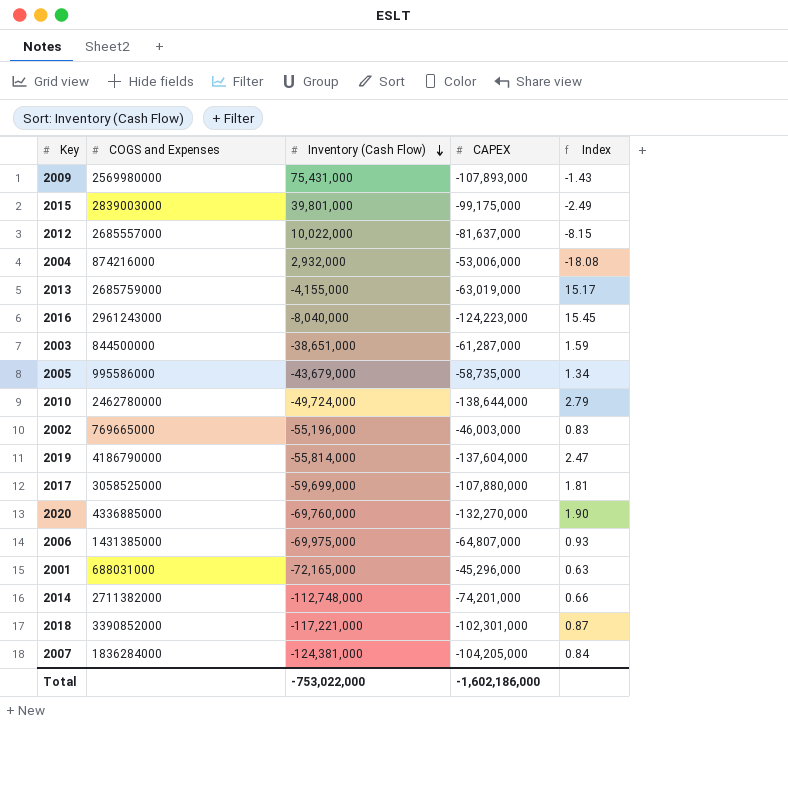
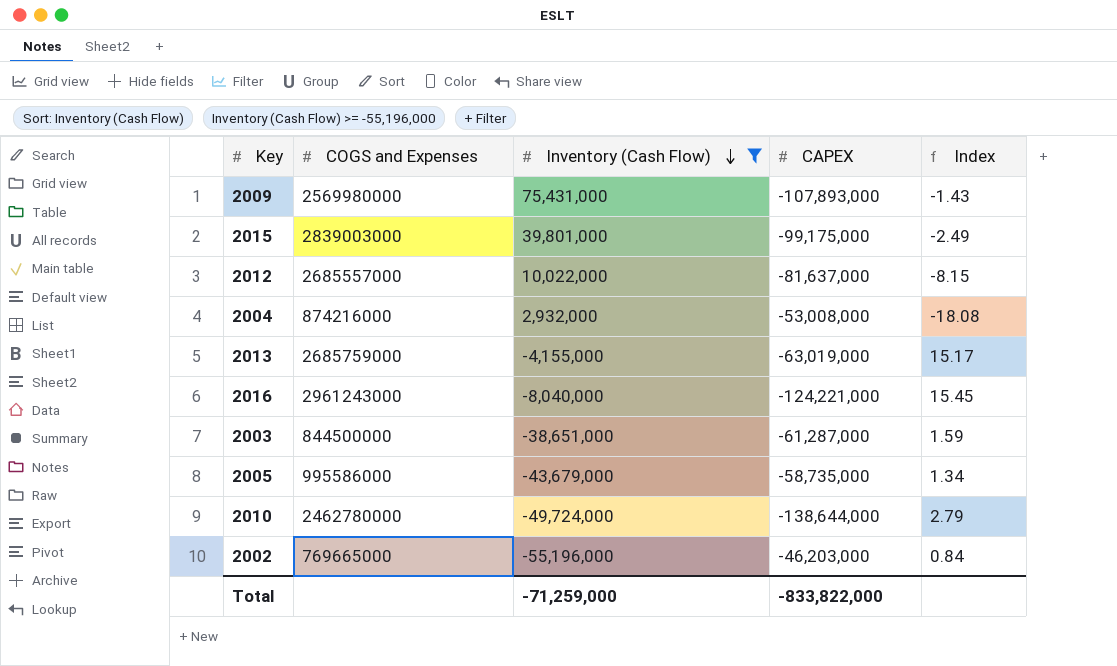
filter: none -> Inventory (Cash Flow) >= -55,196,000
2004 | CAPEX: -53,006,000 -> -53,008,000
2016 | CAPEX: -124,223,000 -> -124,221,000
2002 | CAPEX: -46,003,000 -> -46,203,000
2002 | Index: 0.83 -> 0.84
Total | Inventory (Cash Flow): -753,022,000 -> -71,259,000
Total | CAPEX: -1,602,186,000 -> -833,822,000

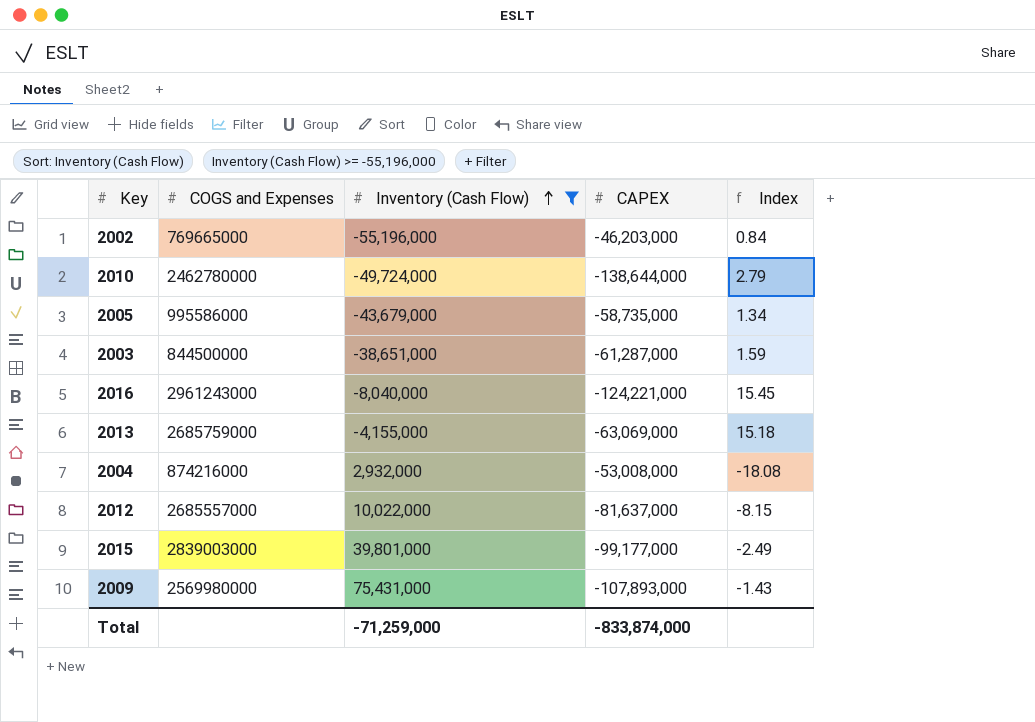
row order: Inventory (Cash Flow) descending -> Inventory (Cash Flow) ascending
2013 | CAPEX: -63,019,000 -> -63,069,000
2013 | Index: 15.17 -> 15.18
2015 | CAPEX: -99,175,000 -> -99,177,000
Total | CAPEX: -833,822,000 -> -833,874,000

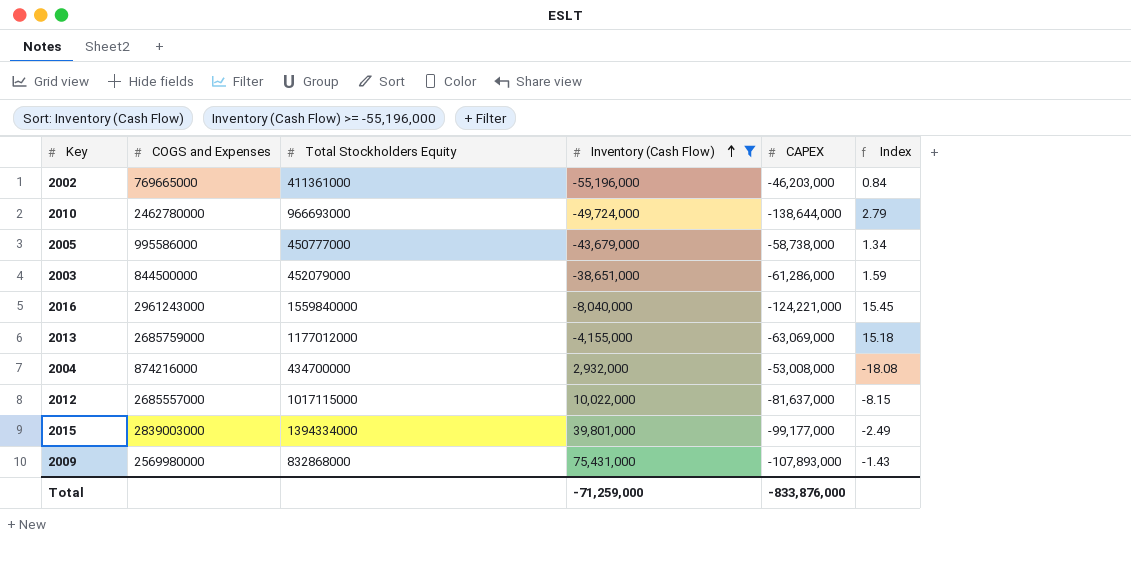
column Total Stockholders Equity | position: none -> 3
2005 | CAPEX: -58,735,000 -> -58,738,000
2003 | CAPEX: -61,287,000 -> -61,286,000
Total | CAPEX: -833,874,000 -> -833,876,000

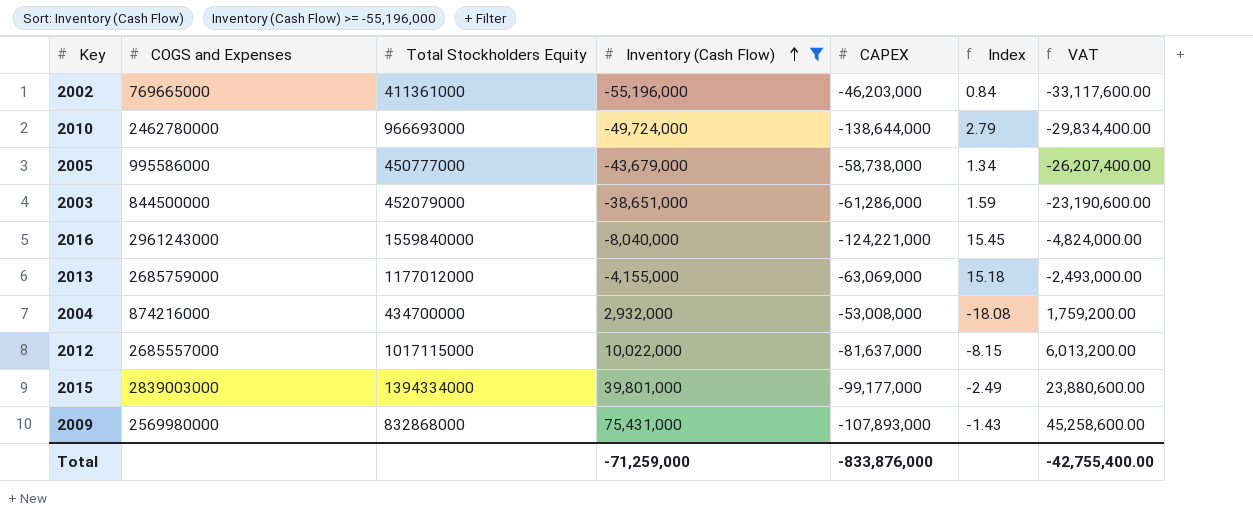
column VAT | formula: none -> [Inventory (Cash Flow)] * 0.6

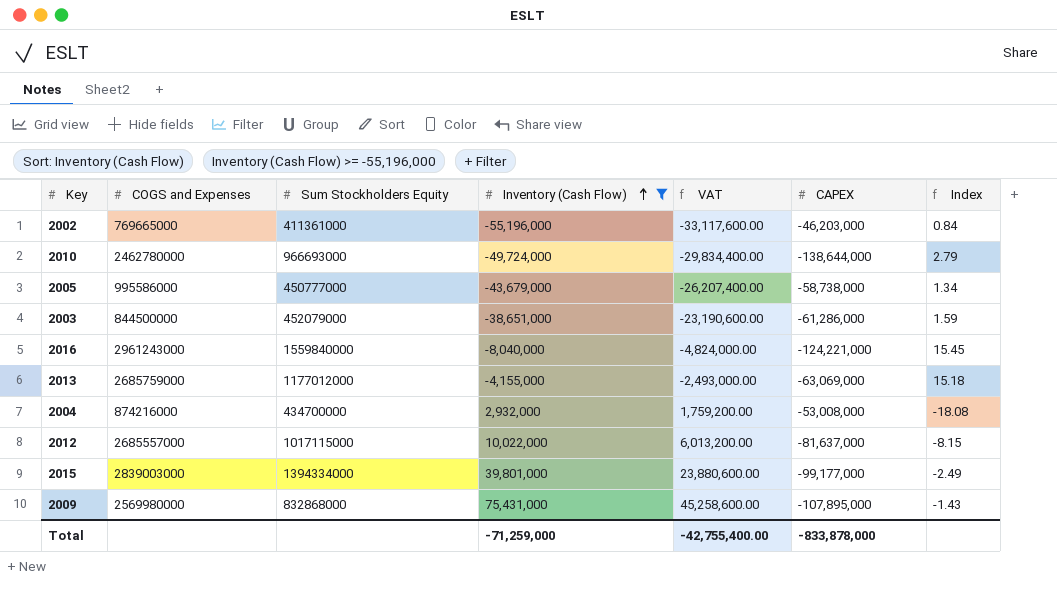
column name: Total Stockholders Equity -> Sum Stockholders Equity
column VAT | position: 7 -> 5
2009 | CAPEX: -107,893,000 -> -107,895,000
Total | CAPEX: -833,876,000 -> -833,878,000

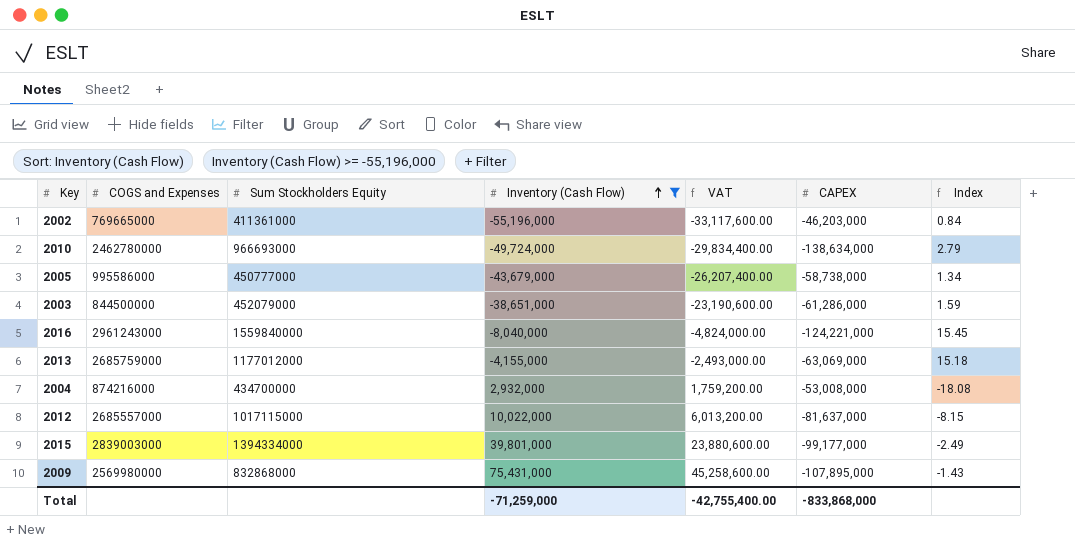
2010 | CAPEX: -138,644,000 -> -138,634,000
Total | CAPEX: -833,878,000 -> -833,868,000

